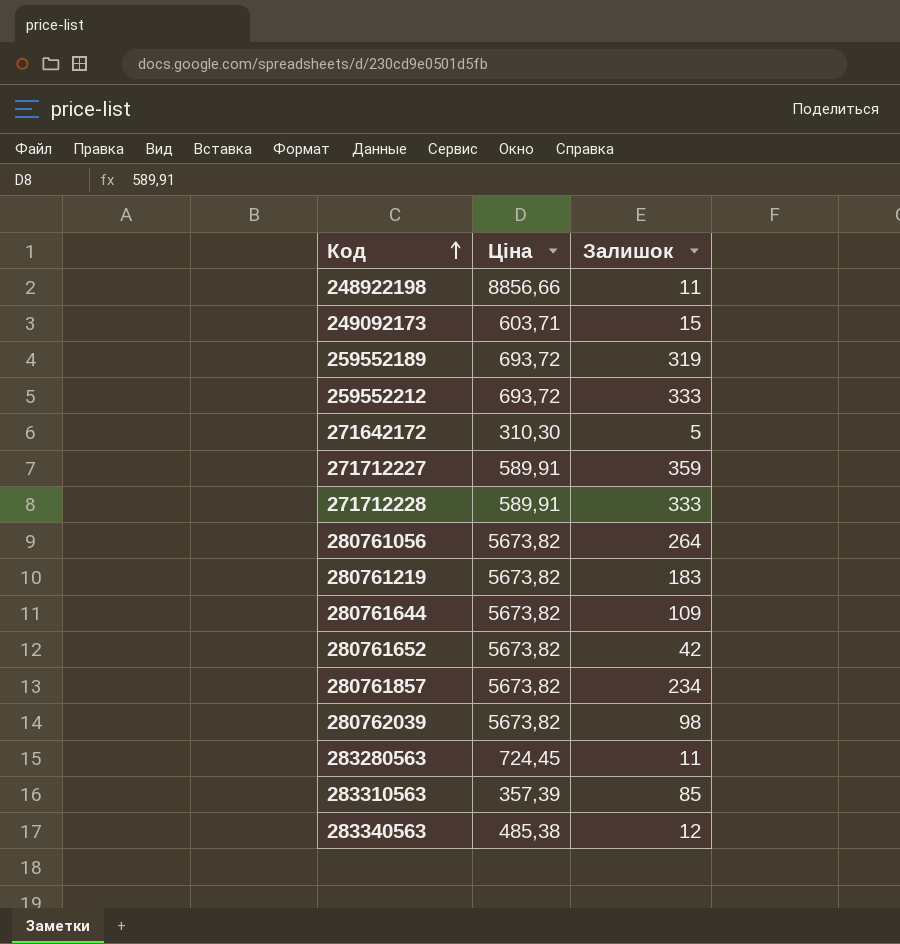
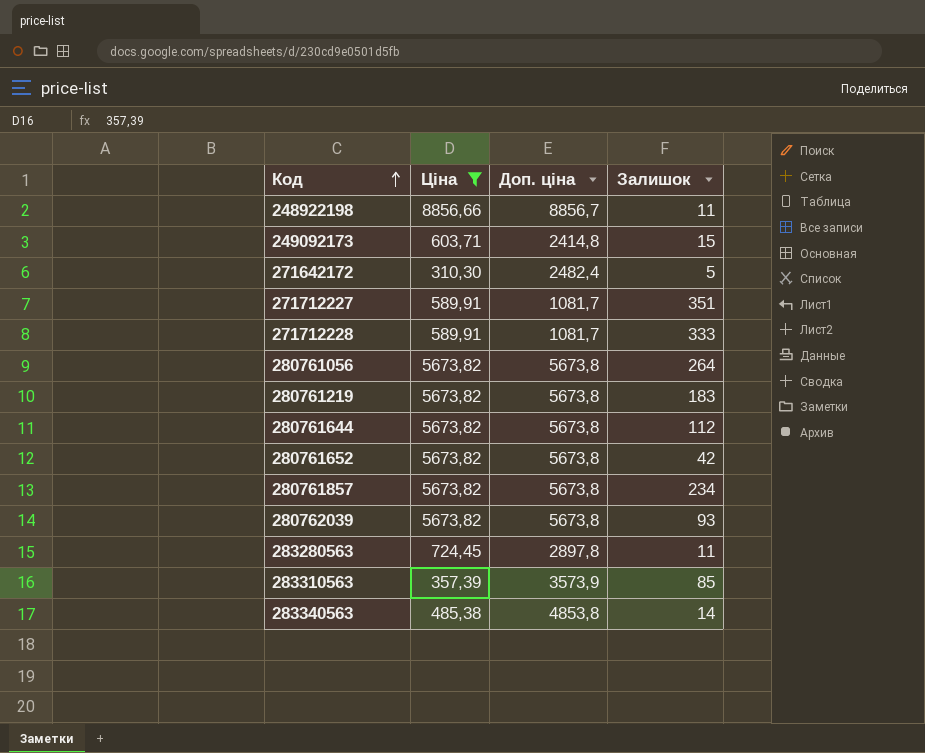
filter: none -> Ціна != 693,72
column Доп. ціна | position: none -> 3
271712227 | Залишок: 359 -> 351
280761644 | Залишок: 109 -> 112
280762039 | Залишок: 98 -> 93
283340563 | Залишок: 12 -> 14

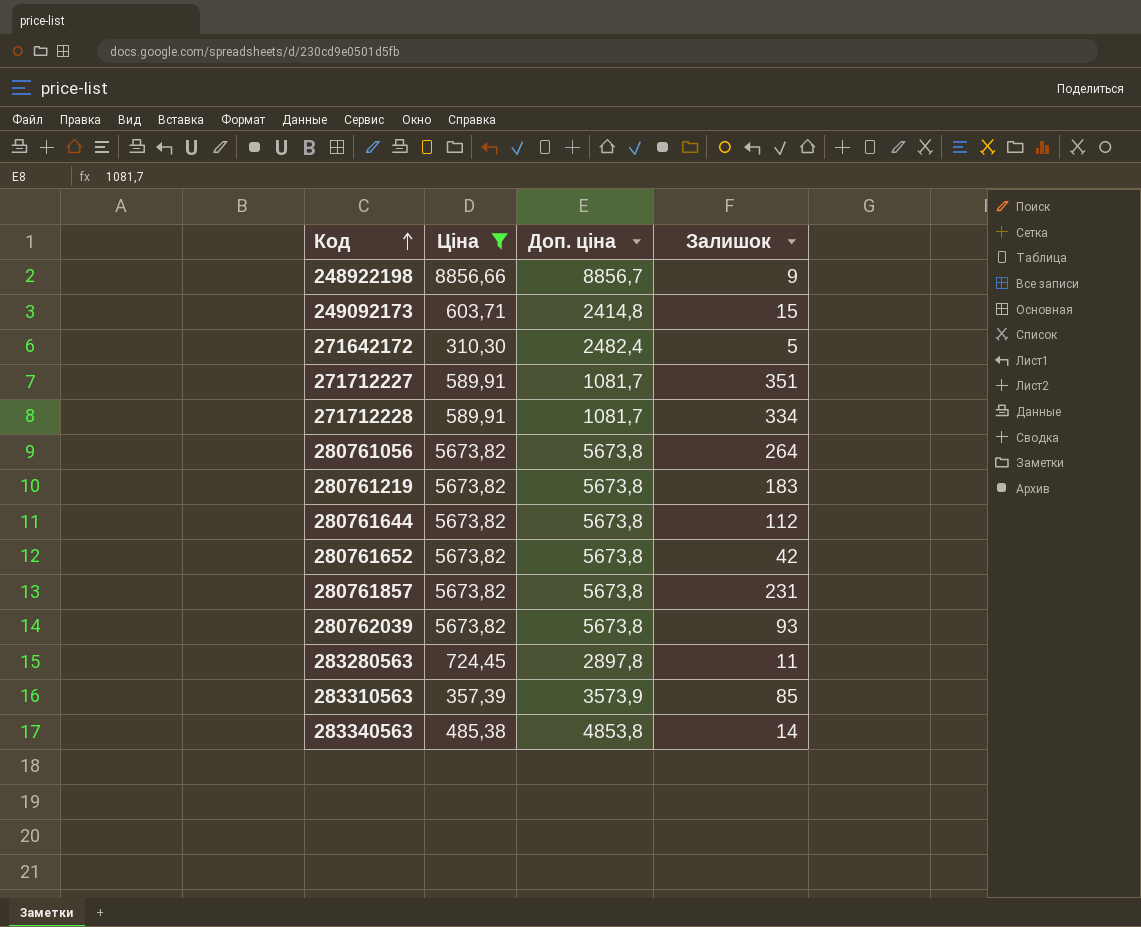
248922198 | Залишок: 11 -> 9
271712228 | Залишок: 333 -> 334
280761857 | Залишок: 234 -> 231

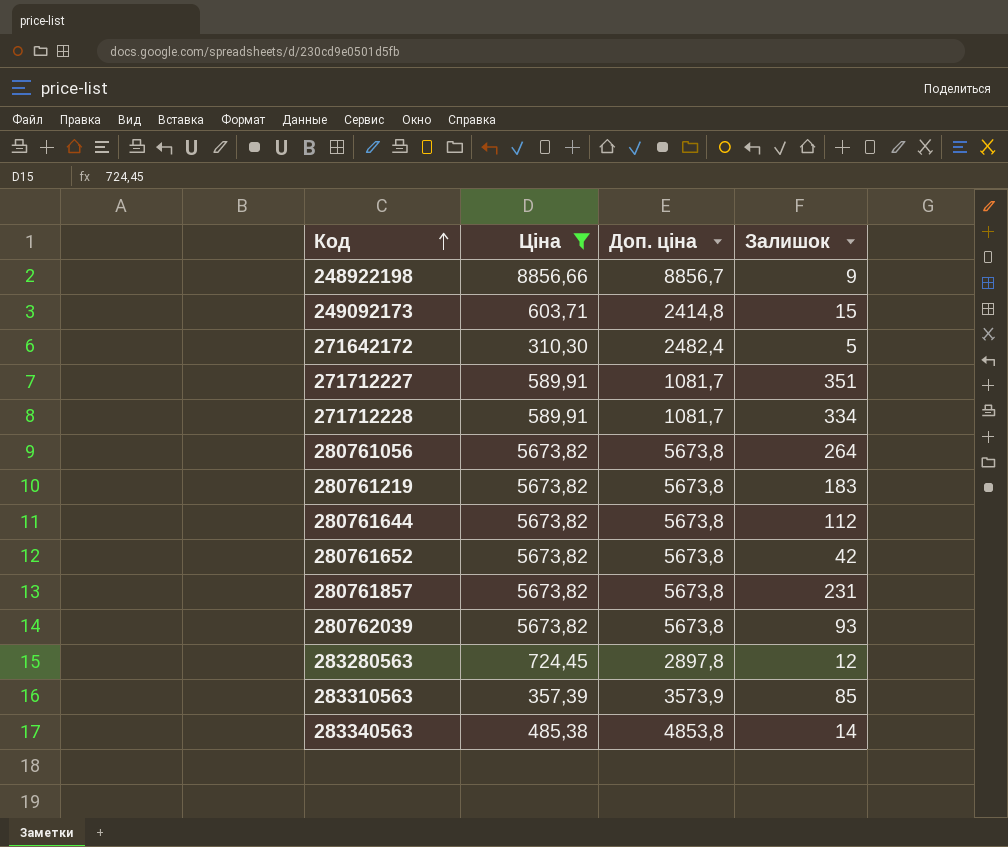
283280563 | Залишок: 11 -> 12

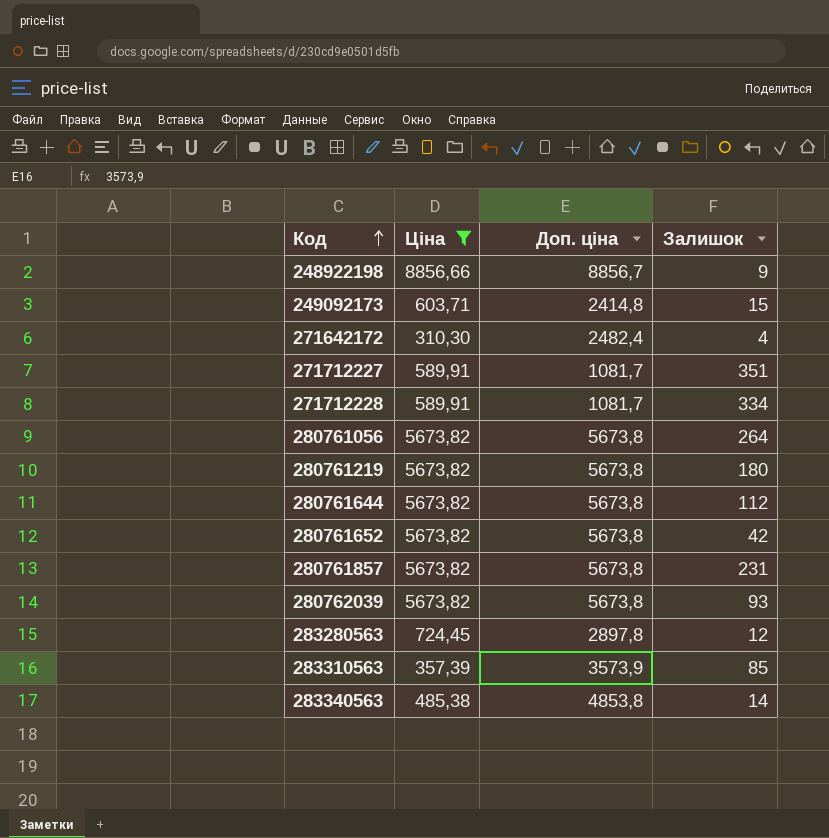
271642172 | Залишок: 5 -> 4
280761219 | Залишок: 183 -> 180

